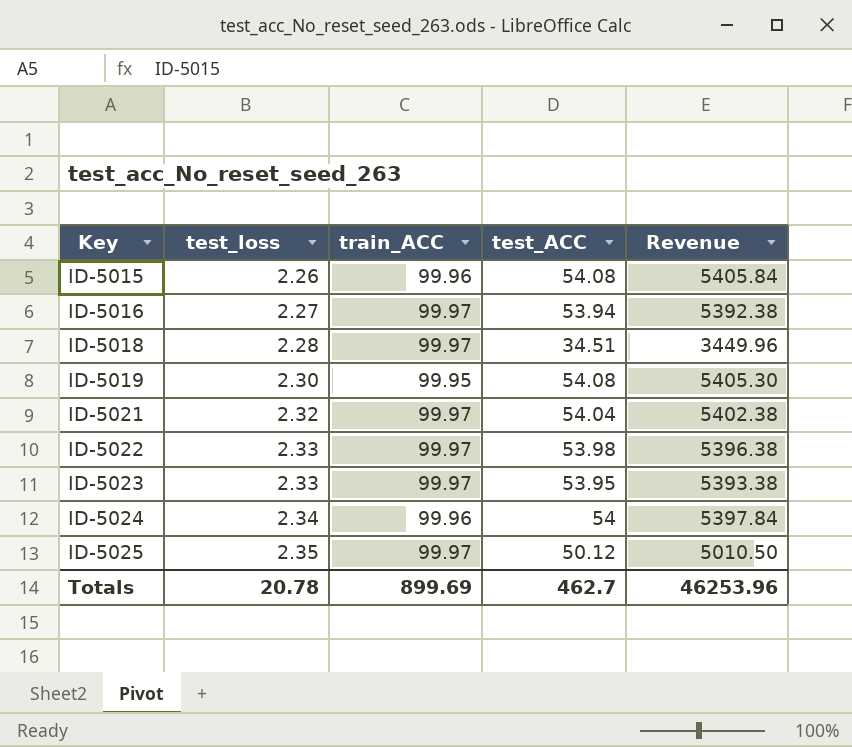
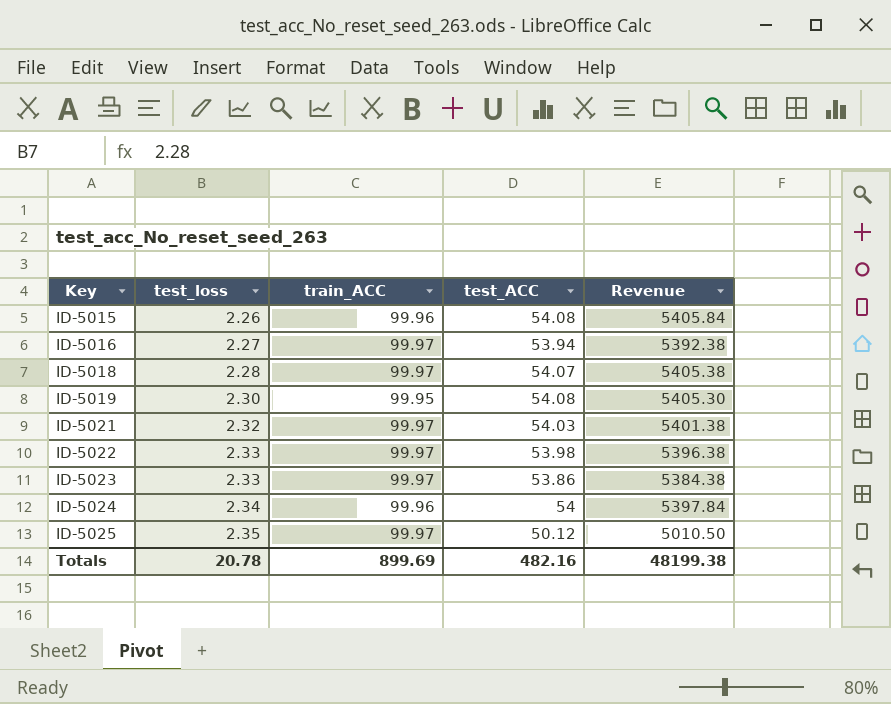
ID-5018 | test_ACC: 34.51 -> 54.07
ID-5018 | Revenue: 3449.96 -> 5405.38
ID-5021 | test_ACC: 54.04 -> 54.03
ID-5021 | Revenue: 5402.38 -> 5401.38
ID-5023 | test_ACC: 53.95 -> 53.86
ID-5023 | Revenue: 5393.38 -> 5384.38
Totals | test_ACC: 462.7 -> 482.16
Totals | Revenue: 46253.96 -> 48199.38

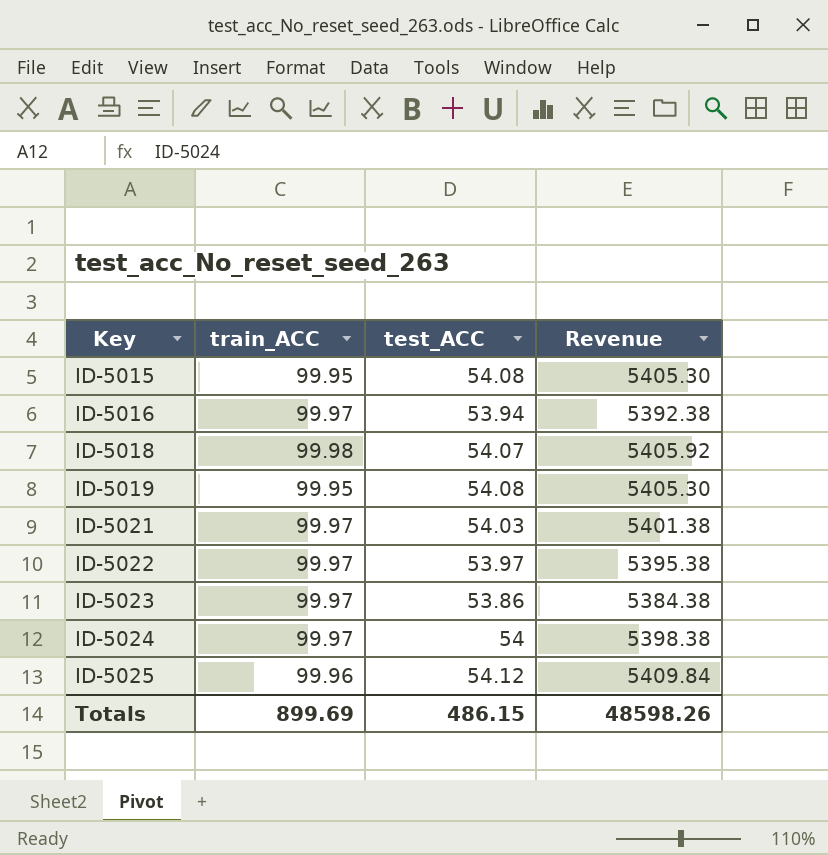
column test_loss | position: 2 -> none
ID-5015 | train_ACC: 99.96 -> 99.95
ID-5015 | Revenue: 5405.84 -> 5405.30
ID-5018 | train_ACC: 99.97 -> 99.98
ID-5018 | Revenue: 5405.38 -> 5405.92
ID-5022 | test_ACC: 53.98 -> 53.97
ID-5022 | Revenue: 5396.38 -> 5395.38
ID-5024 | train_ACC: 99.96 -> 99.97
ID-5024 | Revenue: 5397.84 -> 5398.38
ID-5025 | train_ACC: 99.97 -> 99.96
ID-5025 | test_ACC: 50.12 -> 54.12
ID-5025 | Revenue: 5010.50 -> 5409.84
Totals | test_ACC: 482.16 -> 486.15
Totals | Revenue: 48199.38 -> 48598.26

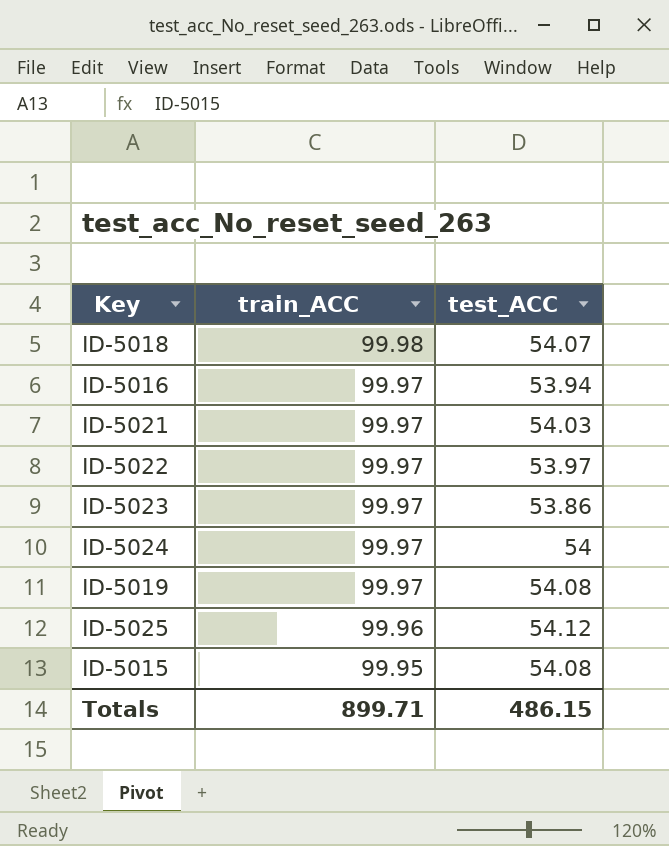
row order: Key ascending -> train_ACC descending
column Revenue | formula: [train_ACC] * [test_ACC] -> none
ID-5019 | train_ACC: 99.95 -> 99.97
Totals | train_ACC: 899.69 -> 899.71

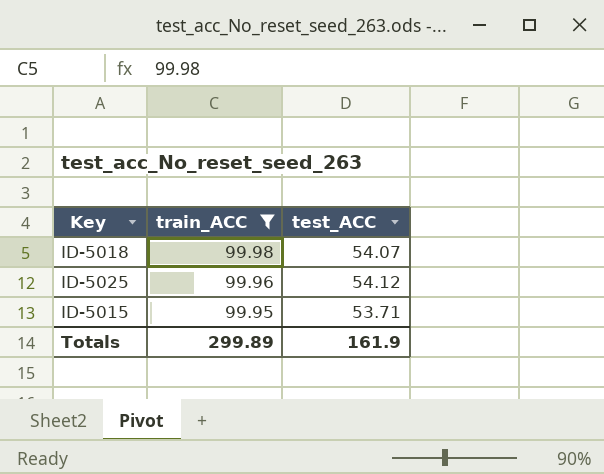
filter: none -> train_ACC != 99.97
ID-5015 | test_ACC: 54.08 -> 53.71
Totals | train_ACC: 899.71 -> 299.89
Totals | test_ACC: 486.15 -> 161.9

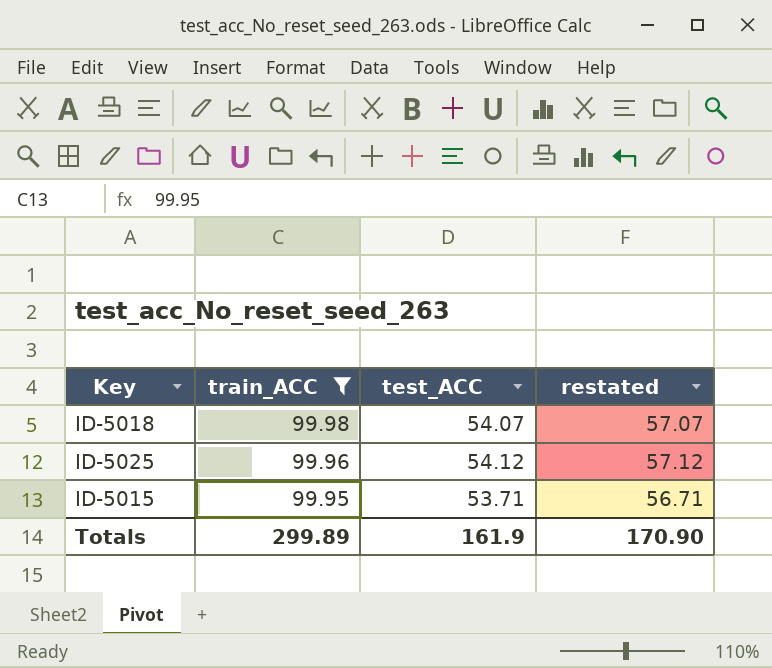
column restated | formula: none -> [test_ACC] + 3

